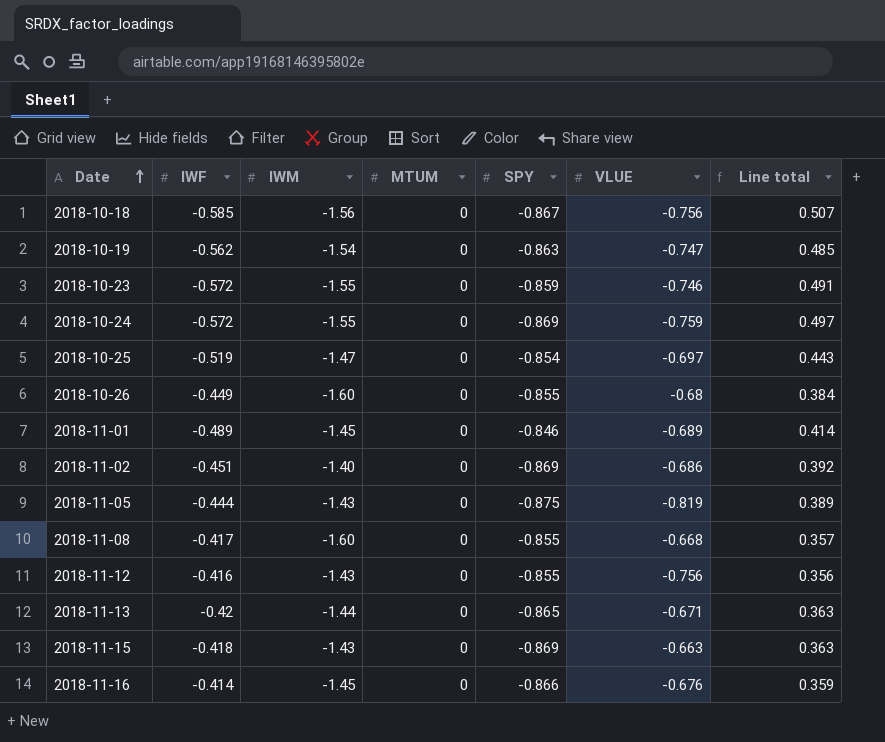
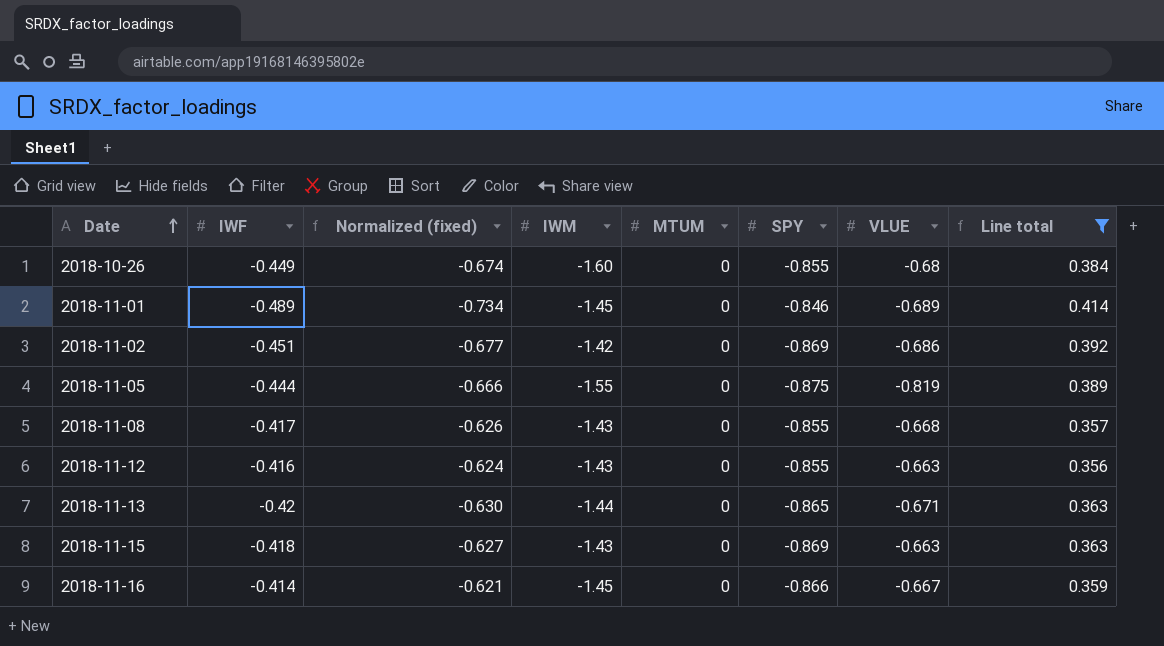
filter: none -> Line total <= 0.414
column Normalized (fixed) | formula: none -> [IWF] * 1.5
2018-11-02 | IWM: -1.40 -> -1.42
2018-11-05 | IWM: -1.43 -> -1.55
2018-11-08 | IWM: -1.60 -> -1.43
2018-11-12 | VLUE: -0.756 -> -0.663
2018-11-16 | VLUE: -0.676 -> -0.667

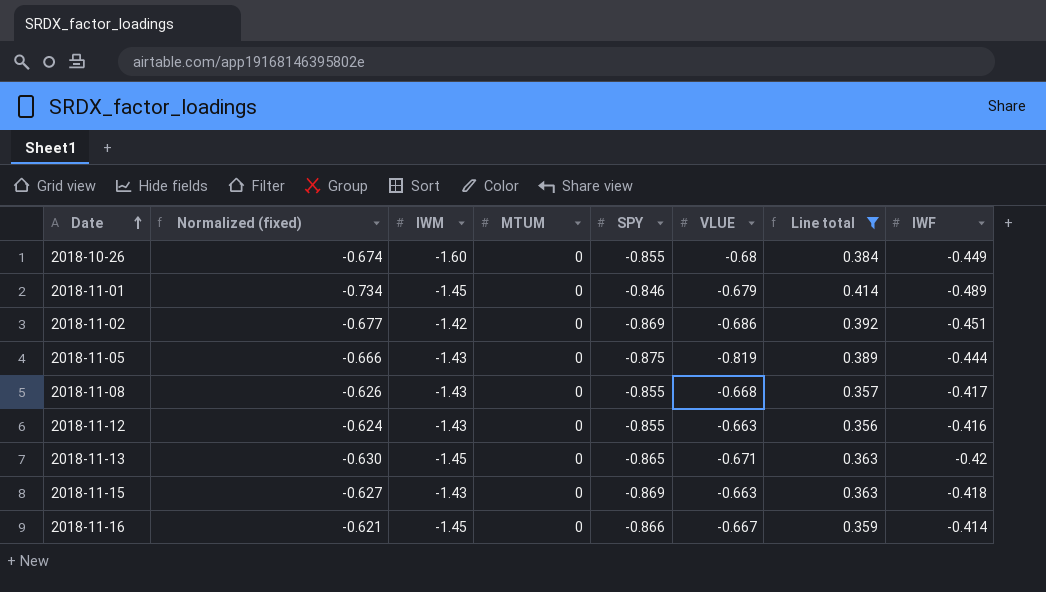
column IWF | position: 2 -> 8
2018-11-01 | VLUE: -0.689 -> -0.679
2018-11-05 | IWM: -1.55 -> -1.43
2018-11-13 | IWM: -1.44 -> -1.45

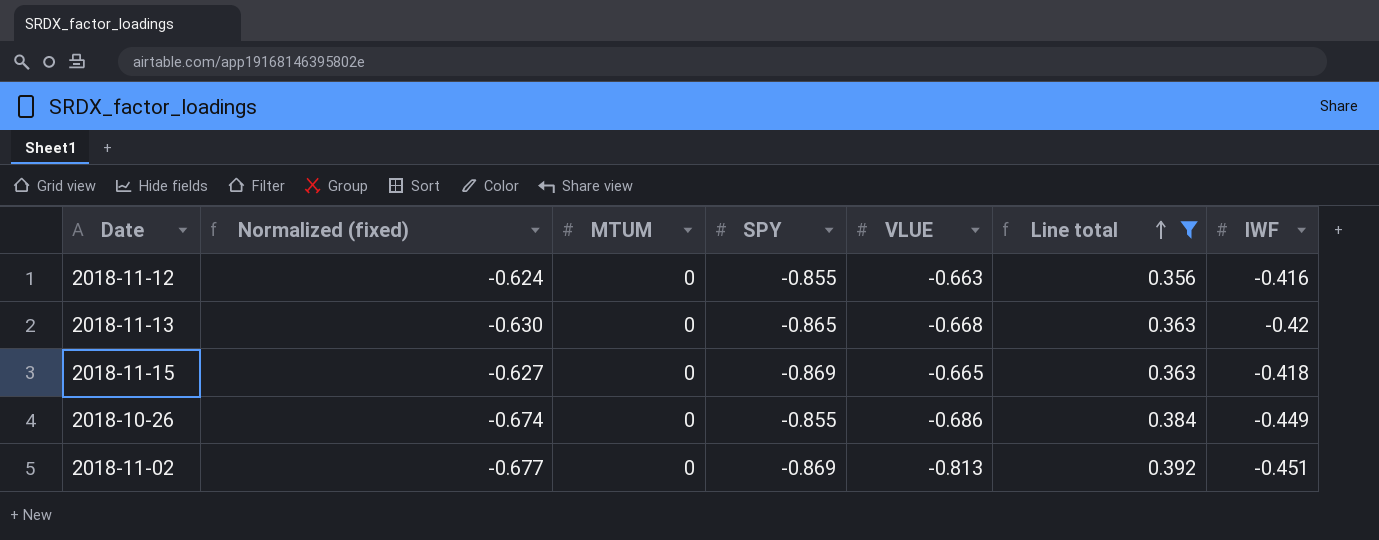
row order: Date ascending -> Line total ascending
column IWM | position: 3 -> none
row 2018-11-01: -0.734 | -1.45 | 0 | -0.846 | -0.679 | 0.414 | -0.489 -> none
row 2018-11-05: -0.666 | -1.43 | 0 | -0.875 | -0.819 | 0.389 | -0.444 -> none
row 2018-11-08: -0.626 | -1.43 | 0 | -0.855 | -0.668 | 0.357 | -0.417 -> none
row 2018-11-16: -0.621 | -1.45 | 0 | -0.866 | -0.667 | 0.359 | -0.414 -> none
2018-11-13 | VLUE: -0.671 -> -0.668
2018-11-15 | VLUE: -0.663 -> -0.665
2018-10-26 | VLUE: -0.68 -> -0.686
2018-11-02 | VLUE: -0.686 -> -0.813

